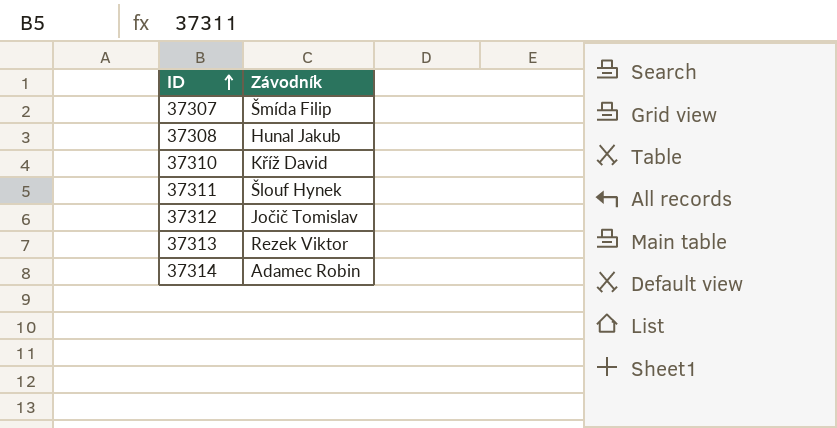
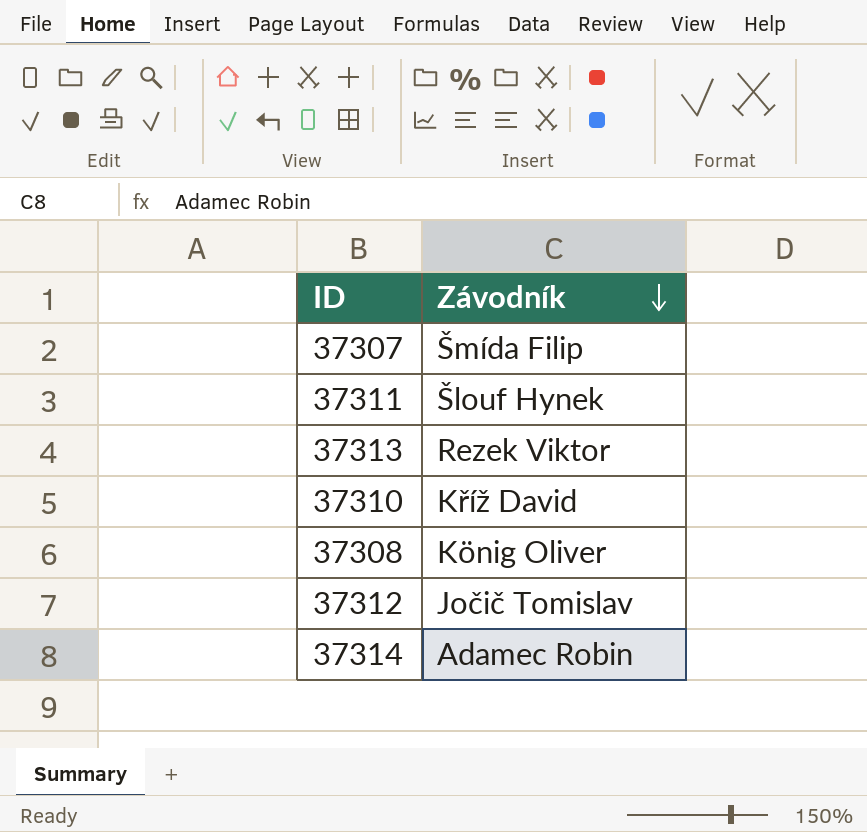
row order: ID ascending -> Závodník descending
37308 | Závodník: Hunal Jakub -> König Oliver

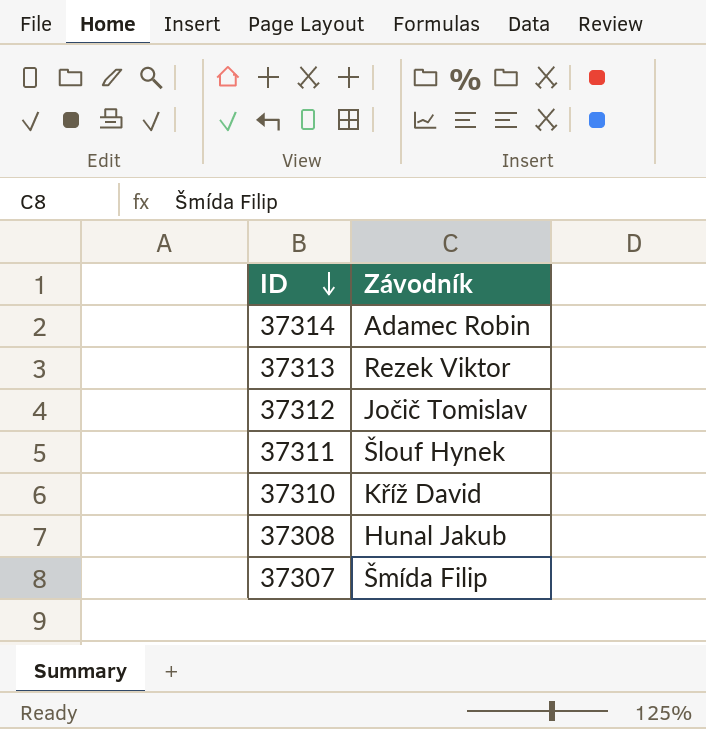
row order: Závodník descending -> ID descending
37308 | Závodník: König Oliver -> Hunal Jakub

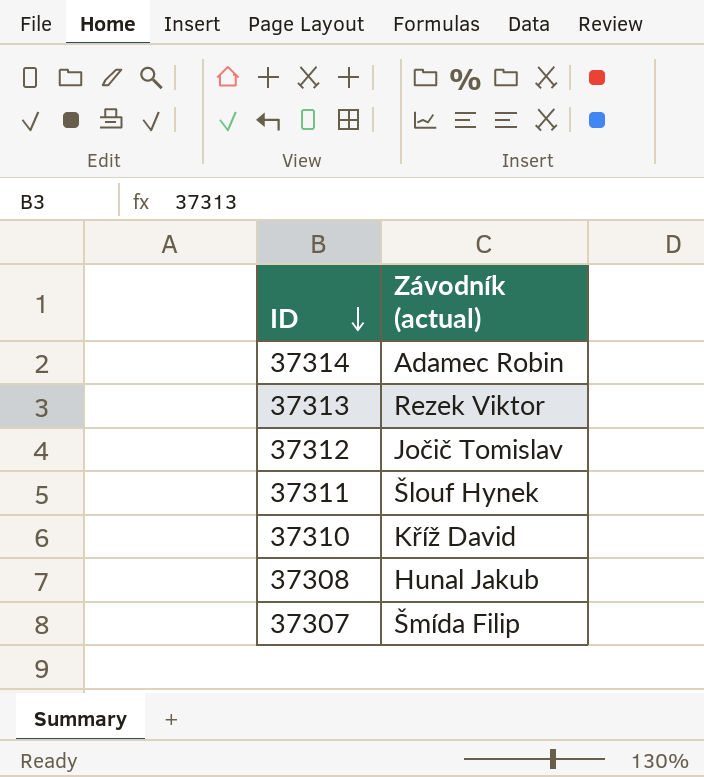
column name: Závodník -> Závodník (actual)

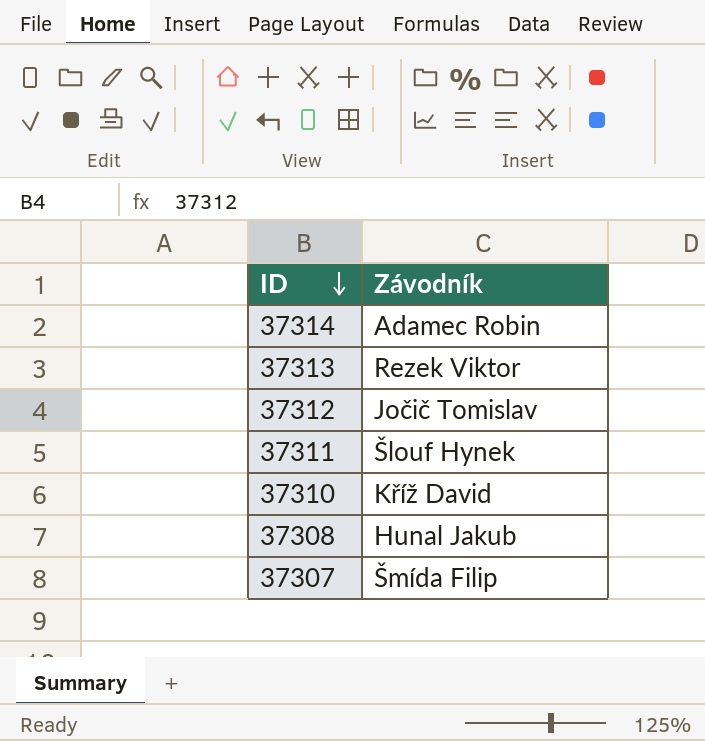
column name: Závodník (actual) -> Závodník

